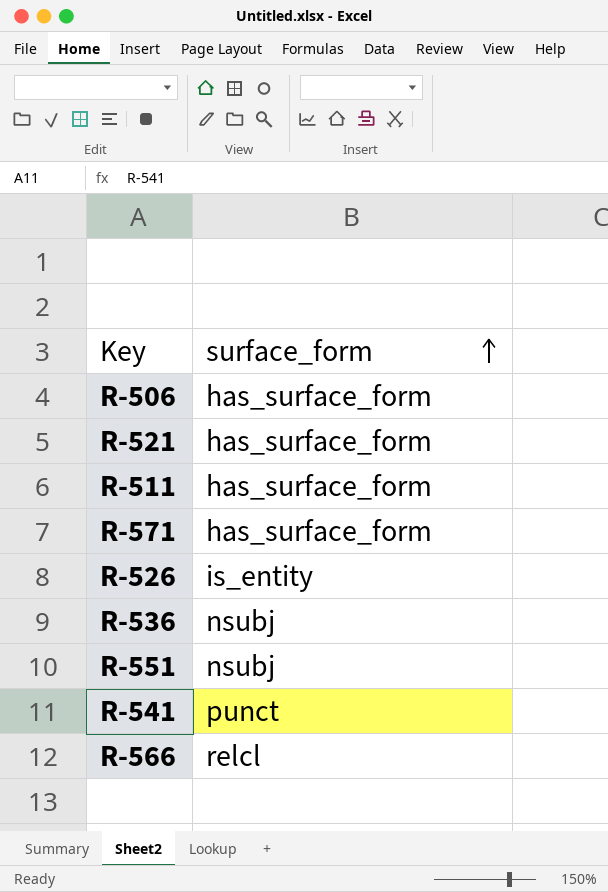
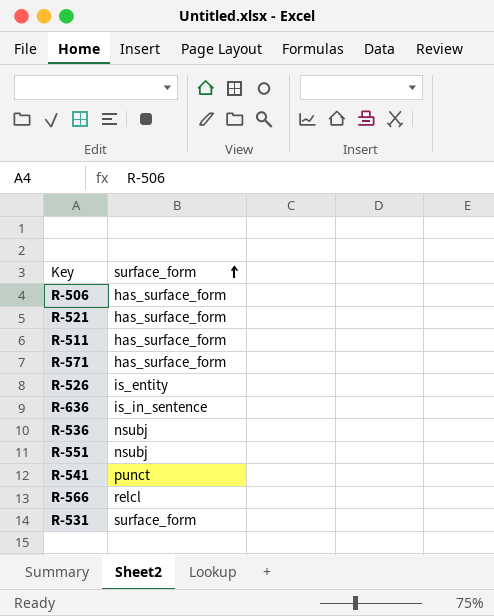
row R-636: none -> is_in_sentence
row R-531: none -> surface_form

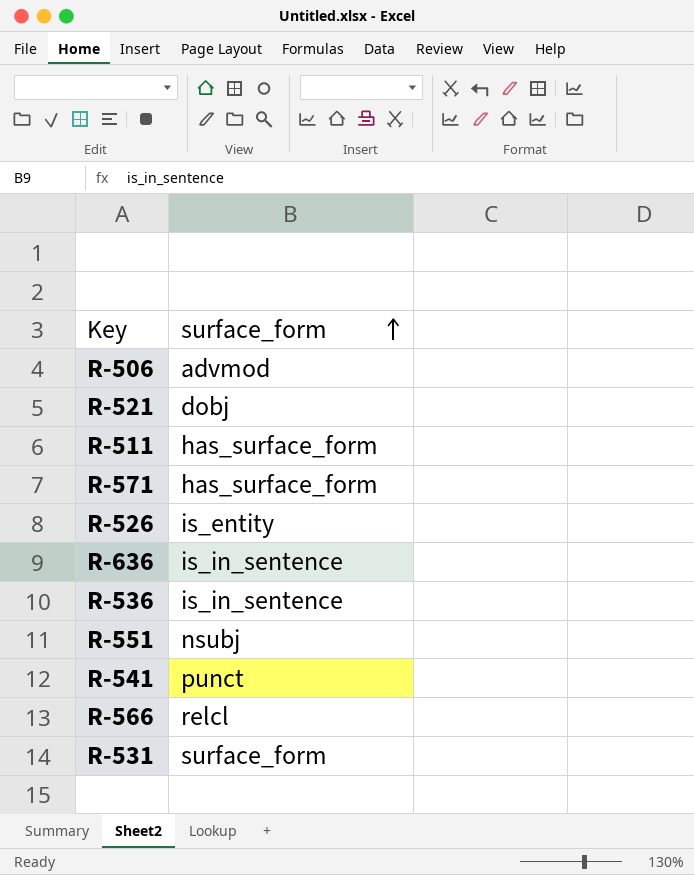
R-506 | surface_form: has_surface_form -> advmod
R-521 | surface_form: has_surface_form -> dobj
R-536 | surface_form: nsubj -> is_in_sentence

